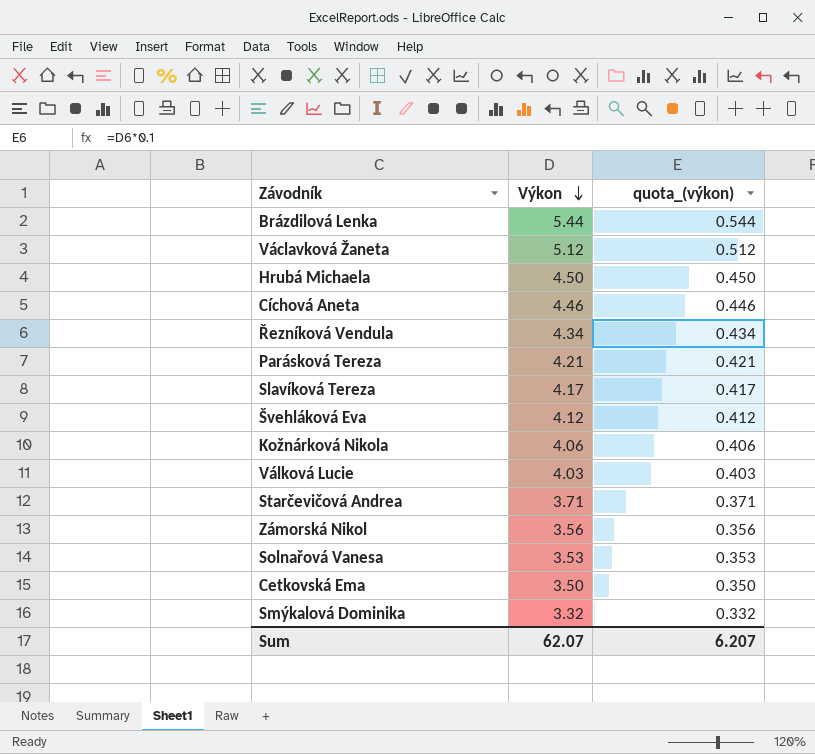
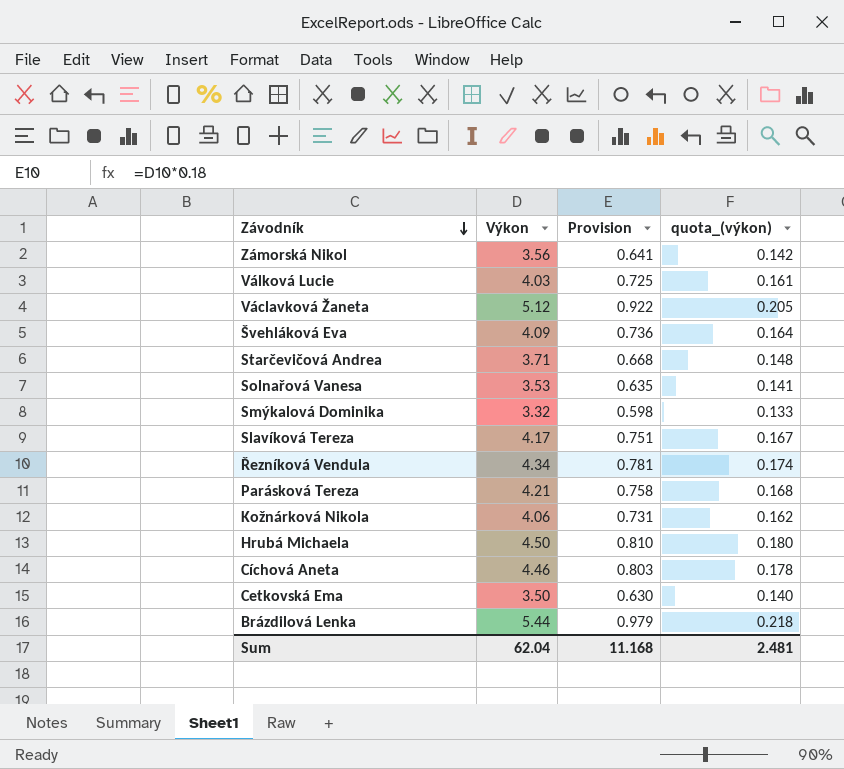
row order: Výkon descending -> Závodník descending
column Provision | formula: none -> [Výkon] * 0.18
column quota_(výkon) | formula: [Výkon] * 0.1 -> [Výkon] * 0.04
Švehláková Eva | Výkon: 4.12 -> 4.09
Sum | Výkon: 62.07 -> 62.04
Sum | quota_(výkon): 6.207 -> 2.481

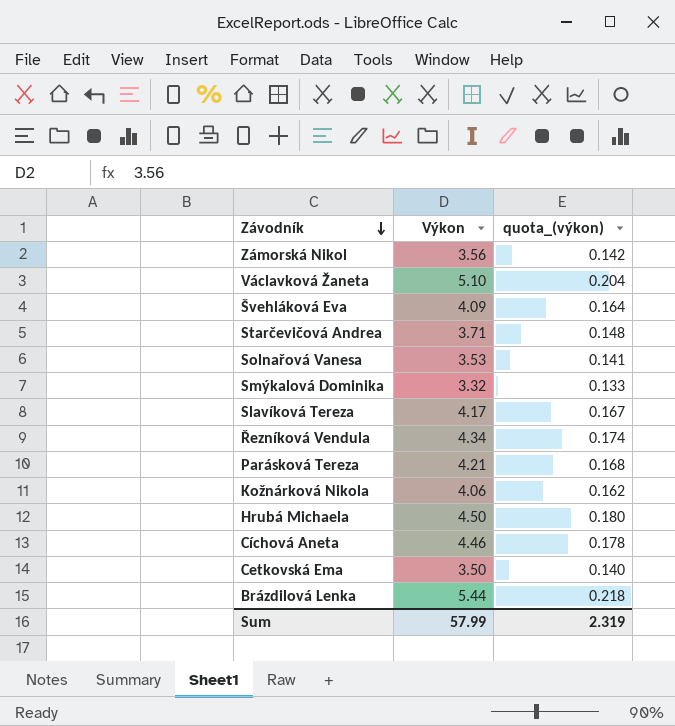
column Provision | formula: [Výkon] * 0.18 -> none
row Válková Lucie: 4.03 | 0.725 | 0.161 -> none
Václavková Žaneta | Výkon: 5.12 -> 5.10
Václavková Žaneta | quota_(výkon): 0.205 -> 0.204
Sum | Výkon: 62.04 -> 57.99
Sum | quota_(výkon): 2.481 -> 2.319

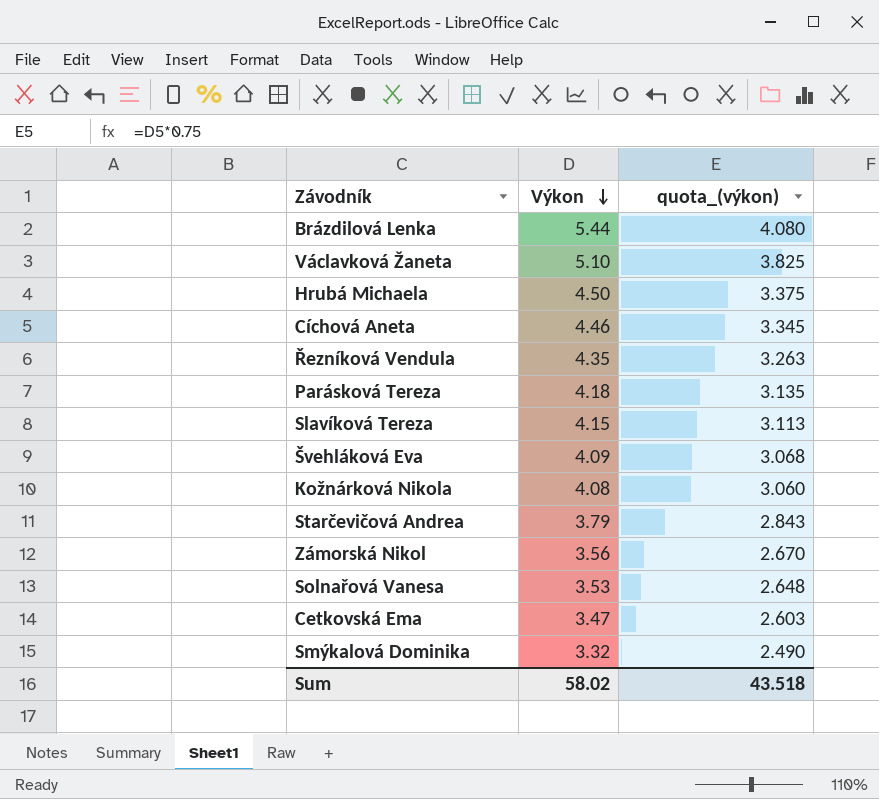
row order: Závodník descending -> Výkon descending
column quota_(výkon) | formula: [Výkon] * 0.04 -> [Výkon] * 0.75
Řezníková Vendula | Výkon: 4.34 -> 4.35
Parásková Tereza | Výkon: 4.21 -> 4.18
Slavíková Tereza | Výkon: 4.17 -> 4.15
Kožnárková Nikola | Výkon: 4.06 -> 4.08
Starčevičová Andrea | Výkon: 3.71 -> 3.79
Cetkovská Ema | Výkon: 3.50 -> 3.47
Sum | Výkon: 57.99 -> 58.02
Sum | quota_(výkon): 2.319 -> 43.518

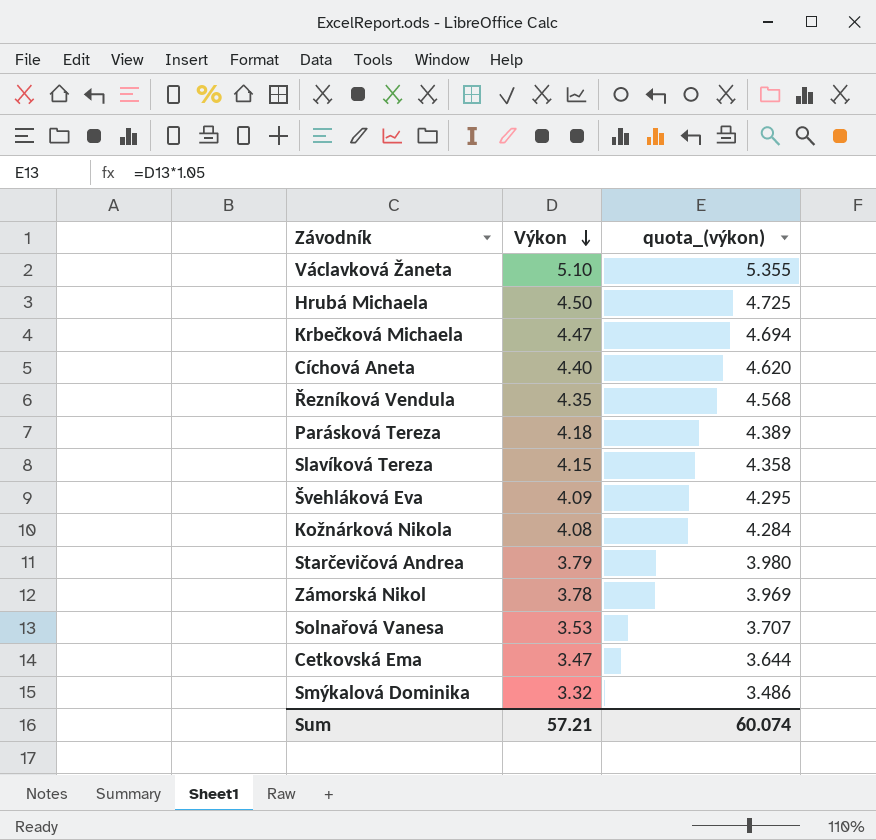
column quota_(výkon) | formula: [Výkon] * 0.75 -> [Výkon] * 1.05
row Brázdilová Lenka: 5.44 | 4.080 -> none
row Krbečková Michaela: none -> 4.47 | 4.694
Cíchová Aneta | Výkon: 4.46 -> 4.40
Zámorská Nikol | Výkon: 3.56 -> 3.78
Sum | Výkon: 58.02 -> 57.21
Sum | quota_(výkon): 43.518 -> 60.074

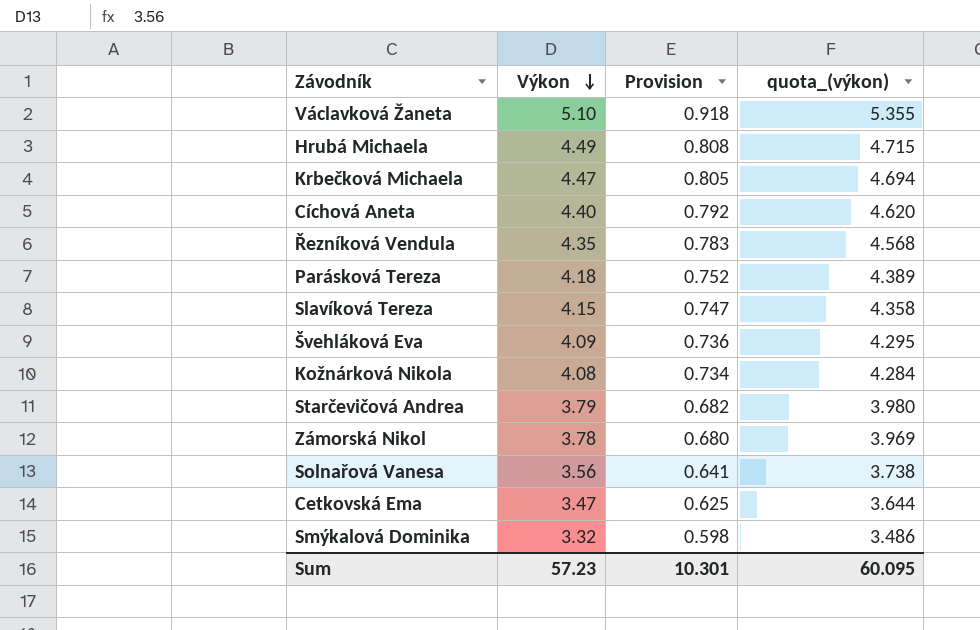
column Provision | formula: none -> [Výkon] * 0.18
Hrubá Michaela | Výkon: 4.50 -> 4.49
Hrubá Michaela | quota_(výkon): 4.725 -> 4.715
Solnařová Vanesa | Výkon: 3.53 -> 3.56
Solnařová Vanesa | quota_(výkon): 3.707 -> 3.738
Sum | Výkon: 57.21 -> 57.23
Sum | quota_(výkon): 60.074 -> 60.095

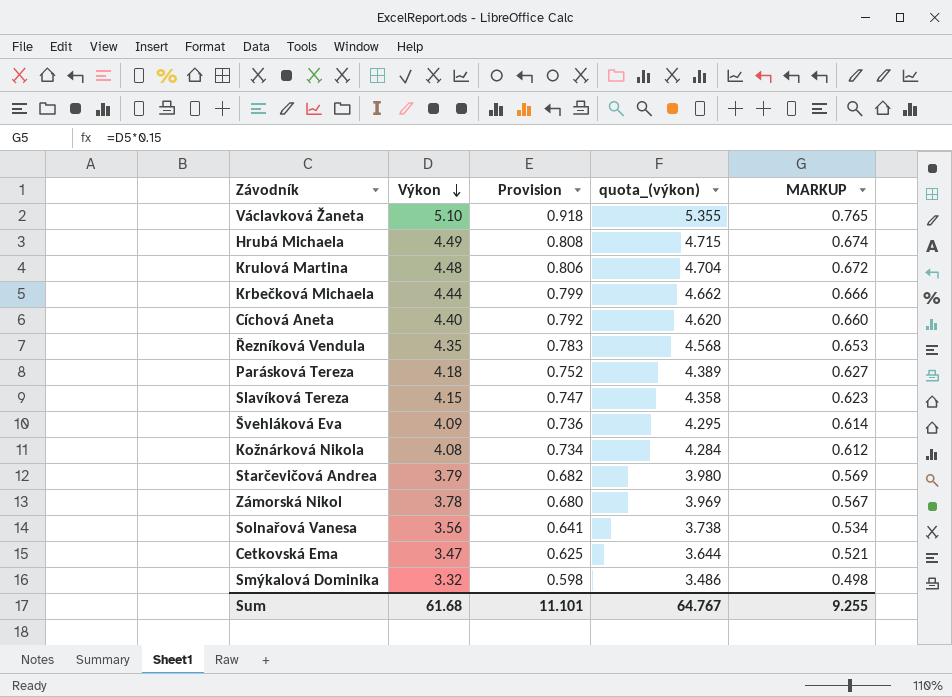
column MARKUP | formula: none -> [Výkon] * 0.15
row Krulová Martina: none -> 4.48 | 0.806 | 4.704 | 0.672
Krbečková Michaela | Výkon: 4.47 -> 4.44
Krbečková Michaela | Provision: 0.805 -> 0.799
Krbečková Michaela | quota_(výkon): 4.694 -> 4.662
Sum | Výkon: 57.23 -> 61.68
Sum | Provision: 10.301 -> 11.101
Sum | quota_(výkon): 60.095 -> 64.767

